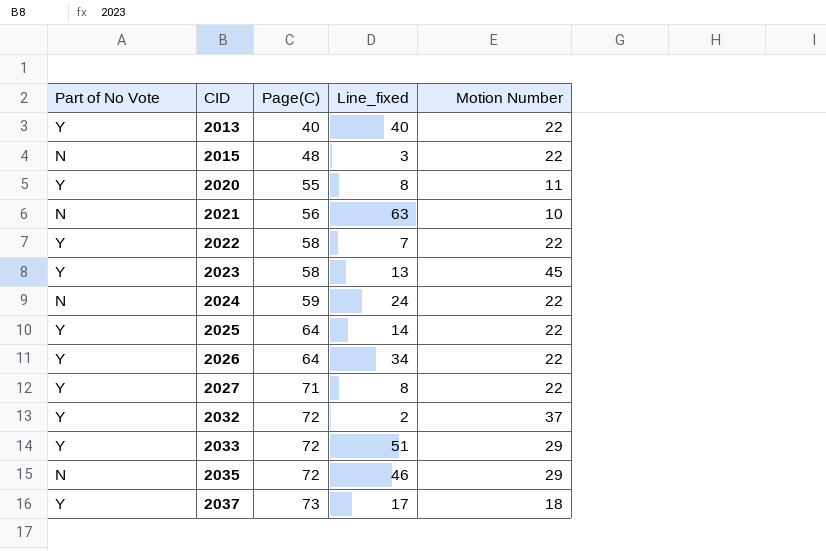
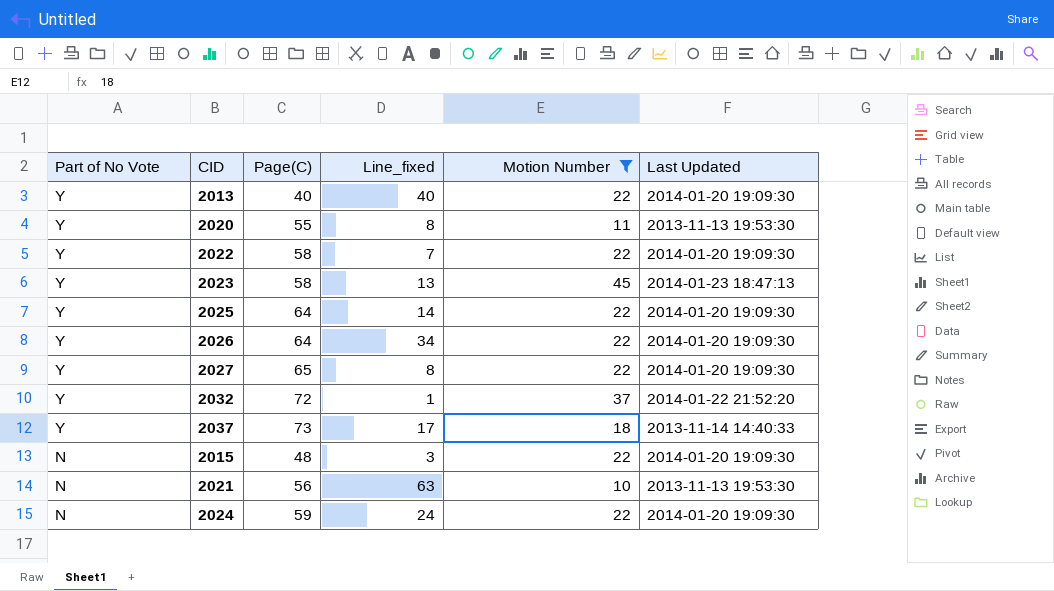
filter: none -> Motion Number != 29
row order: CID ascending -> Part of No Vote descending
column Last Updated | position: none -> 6
2027 | Page(C): 71 -> 65
2032 | Line_fixed: 2 -> 1

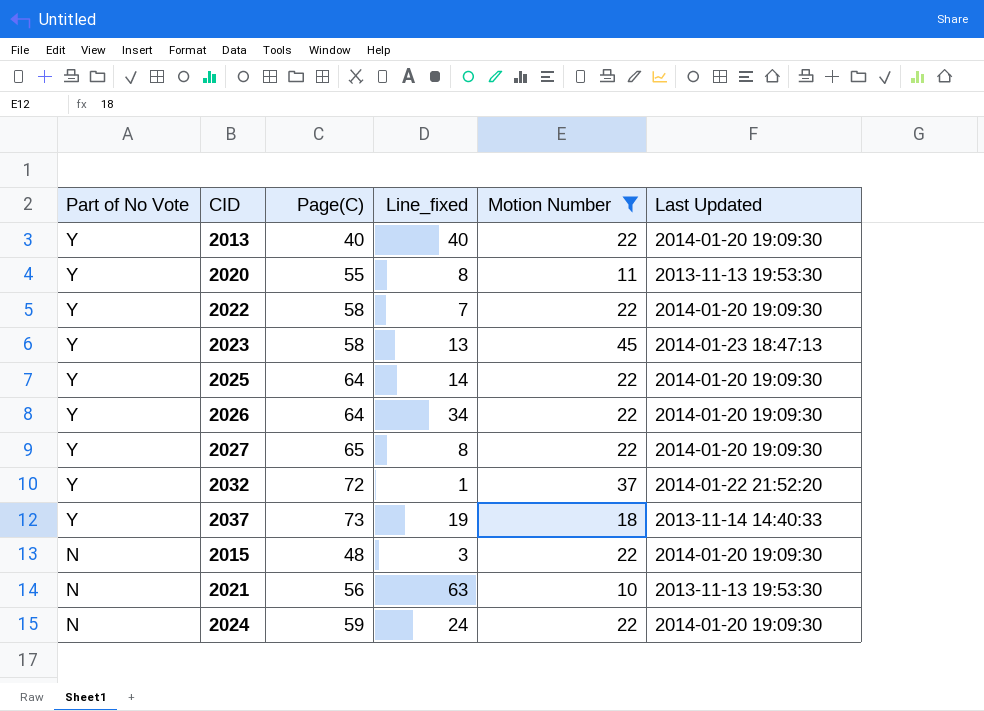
2037 | Line_fixed: 17 -> 19

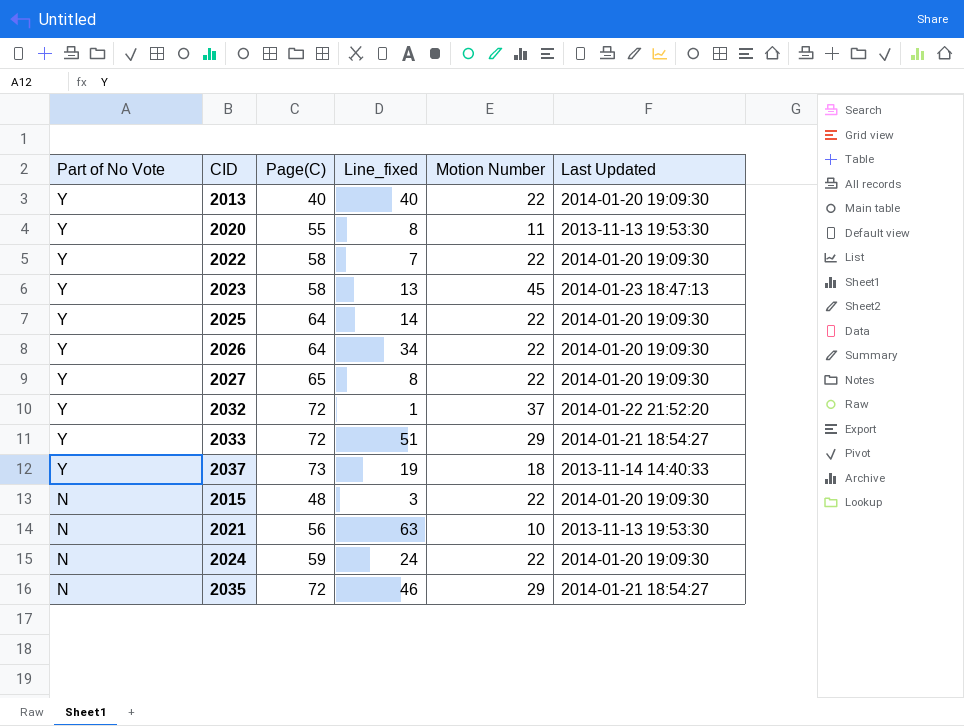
filter: Motion Number != 29 -> none

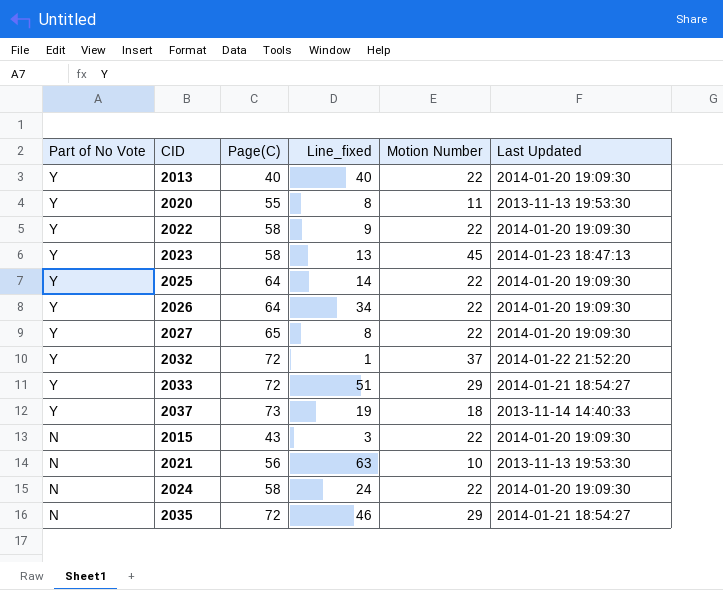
2022 | Line_fixed: 7 -> 9
2015 | Page(C): 48 -> 43
2024 | Page(C): 59 -> 58

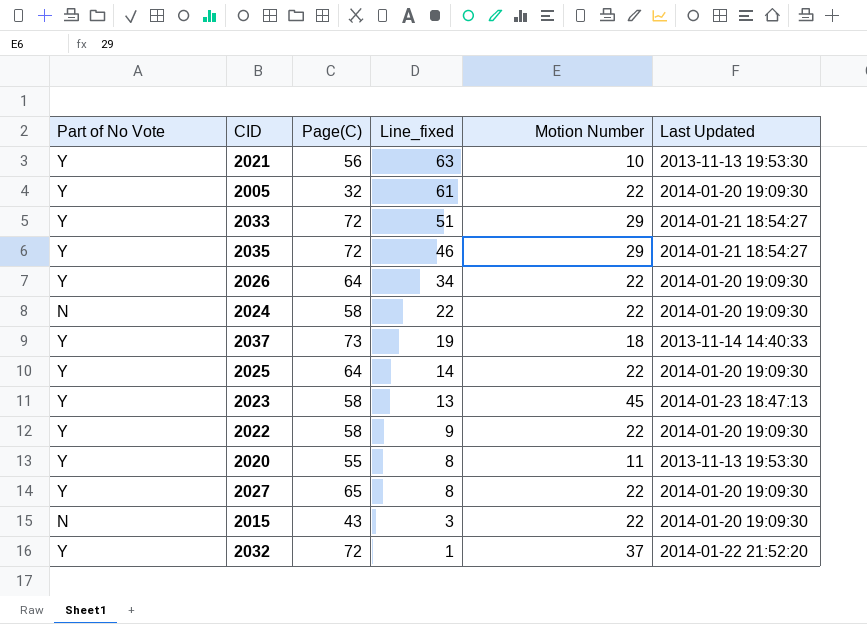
row order: Part of No Vote descending -> Line_fixed descending
row 2013: Y | 40 | 40 | 22 | 2014-01-20 19:09:30 -> none
2021 | Part of No Vote: N -> Y
row 2005: none -> Y | 32 | 61 | 22 | 2014-01-20 19:09:30
2035 | Part of No Vote: N -> Y
2024 | Line_fixed: 24 -> 22

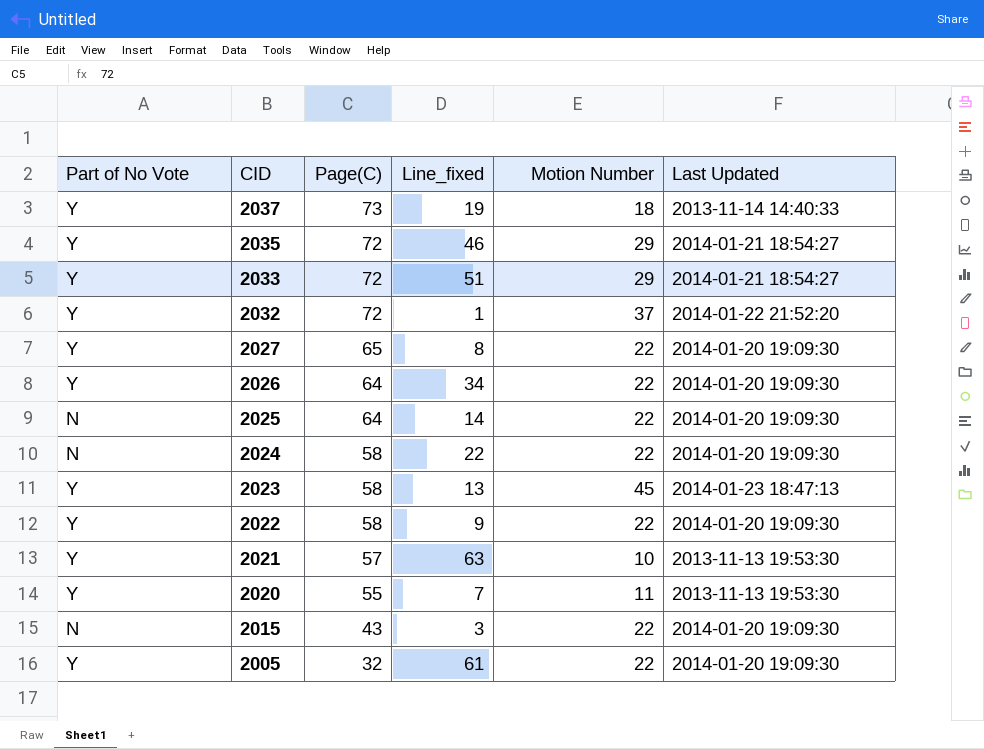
row order: Line_fixed descending -> CID descending
2025 | Part of No Vote: Y -> N
2021 | Page(C): 56 -> 57
2020 | Line_fixed: 8 -> 7

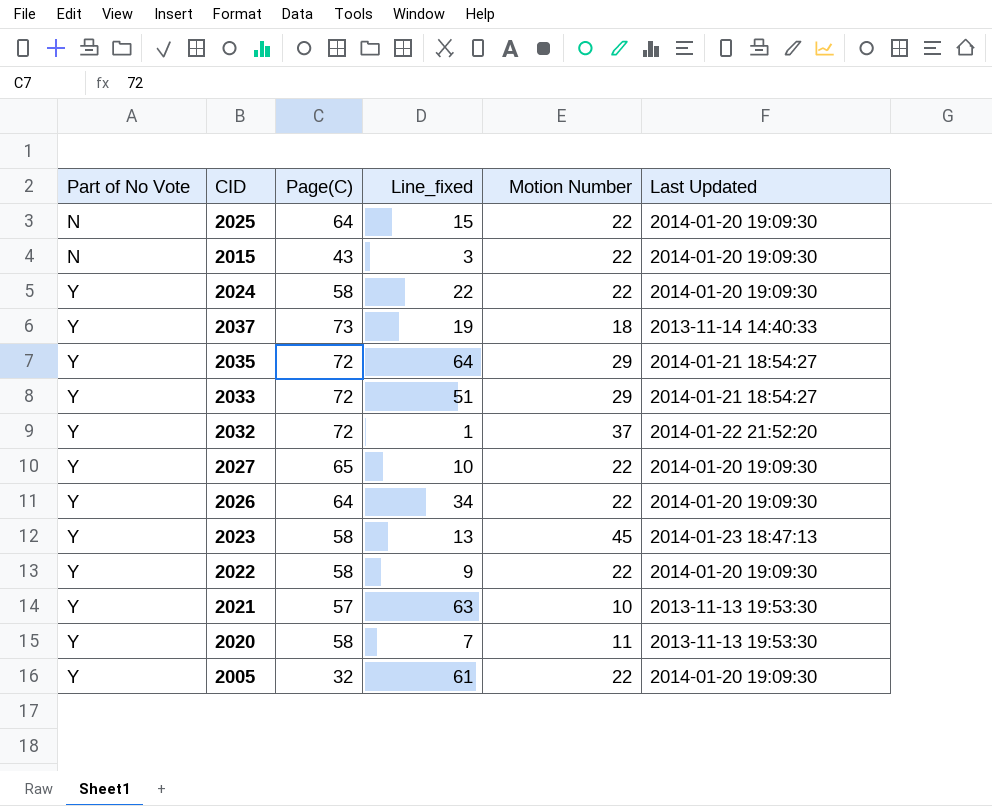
row order: CID descending -> Part of No Vote ascending
2025 | Line_fixed: 14 -> 15
2024 | Part of No Vote: N -> Y
2035 | Line_fixed: 46 -> 64
2027 | Line_fixed: 8 -> 10
2020 | Page(C): 55 -> 58

